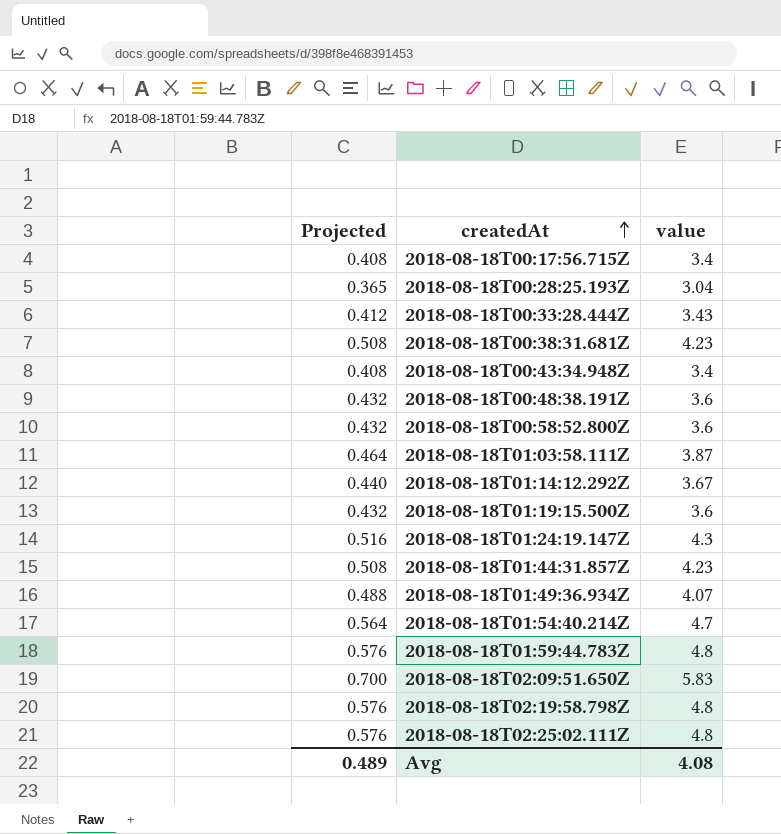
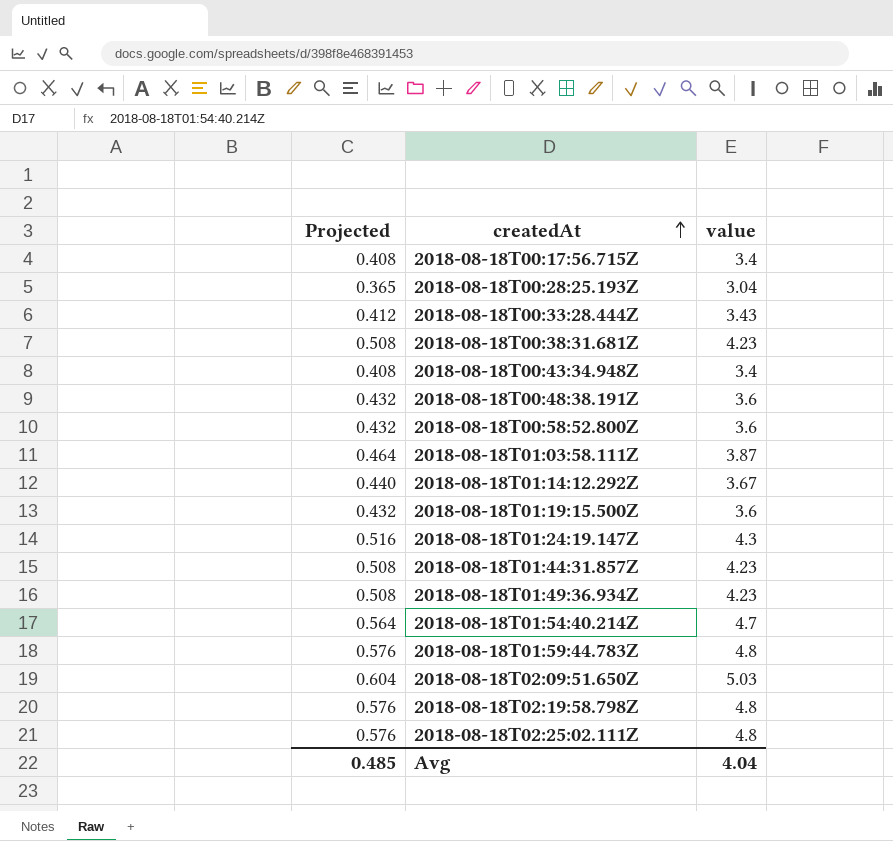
2018-08-18T01:49:36.934Z | Projected: 0.488 -> 0.508
2018-08-18T01:49:36.934Z | value: 4.07 -> 4.23
2018-08-18T02:09:51.650Z | Projected: 0.700 -> 0.604
2018-08-18T02:09:51.650Z | value: 5.83 -> 5.03
Avg | Projected: 0.489 -> 0.485
Avg | value: 4.08 -> 4.04

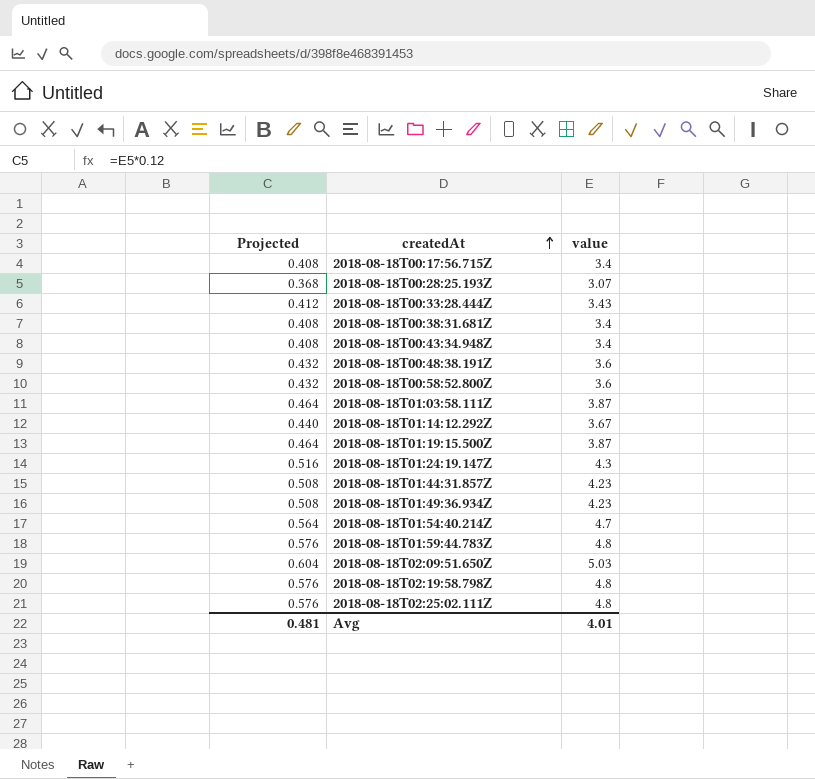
2018-08-18T00:28:25.193Z | Projected: 0.365 -> 0.368
2018-08-18T00:28:25.193Z | value: 3.04 -> 3.07
2018-08-18T00:38:31.681Z | Projected: 0.508 -> 0.408
2018-08-18T00:38:31.681Z | value: 4.23 -> 3.4
2018-08-18T01:19:15.500Z | Projected: 0.432 -> 0.464
2018-08-18T01:19:15.500Z | value: 3.6 -> 3.87
Avg | Projected: 0.485 -> 0.481
Avg | value: 4.04 -> 4.01

